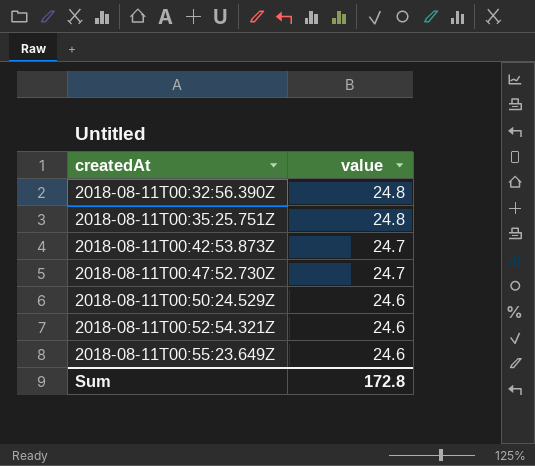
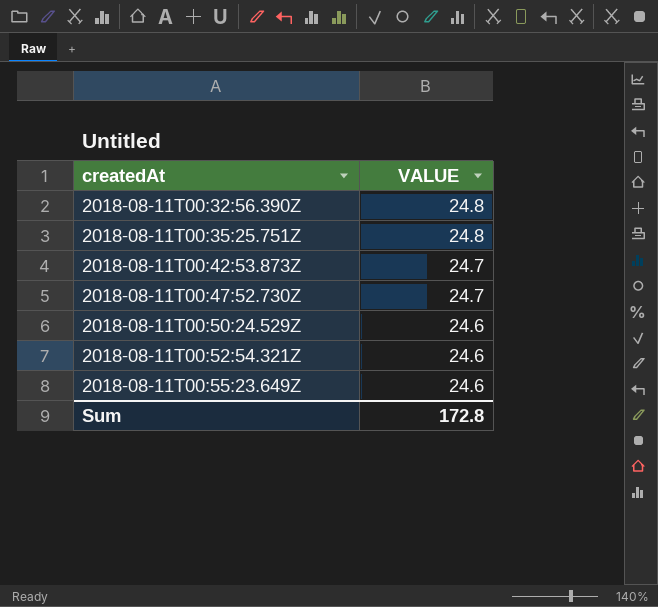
column name: value -> VALUE

